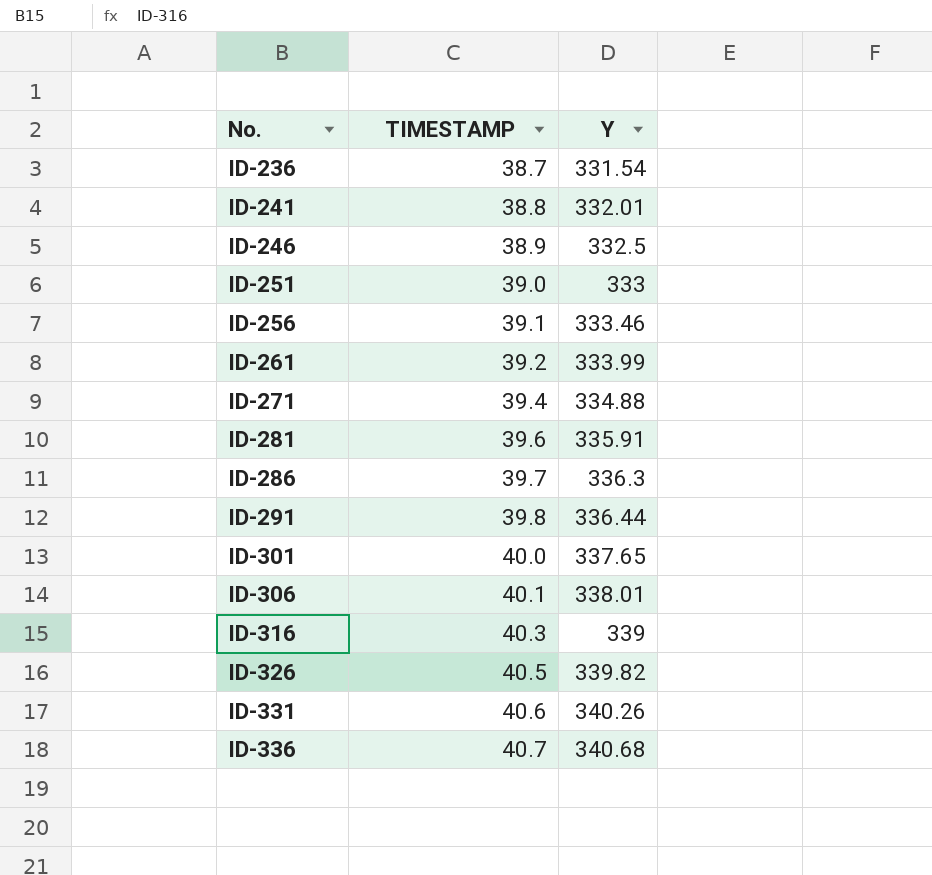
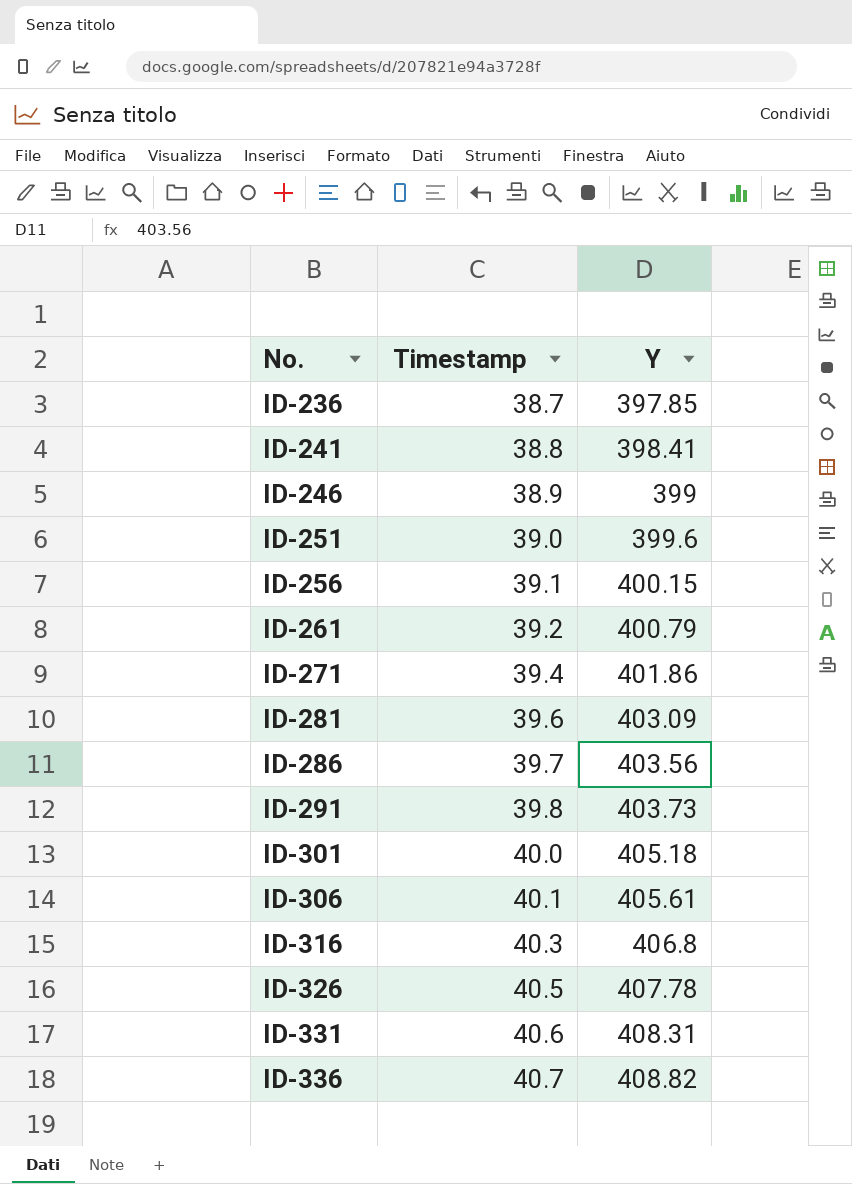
column name: TIMESTAMP -> Timestamp
ID-236 | Y: 331.54 -> 397.85
ID-241 | Y: 332.01 -> 398.41
ID-246 | Y: 332.5 -> 399
ID-251 | Y: 333 -> 399.6
ID-256 | Y: 333.46 -> 400.15
ID-261 | Y: 333.99 -> 400.79
ID-271 | Y: 334.88 -> 401.86
ID-281 | Y: 335.91 -> 403.09
ID-286 | Y: 336.3 -> 403.56
ID-291 | Y: 336.44 -> 403.73
ID-301 | Y: 337.65 -> 405.18
ID-306 | Y: 338.01 -> 405.61
ID-316 | Y: 339 -> 406.8
ID-326 | Y: 339.82 -> 407.78
ID-331 | Y: 340.26 -> 408.31
ID-336 | Y: 340.68 -> 408.82

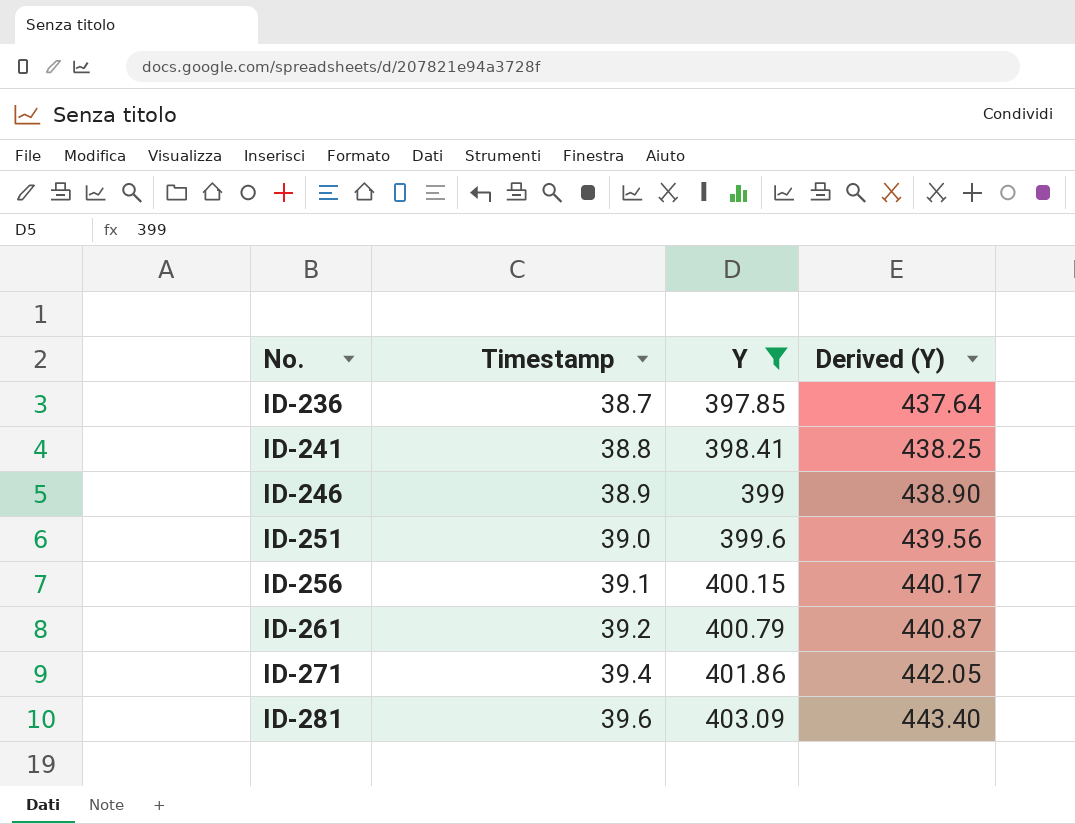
filter: none -> Y <= 403.09
column Derived (Y) | formula: none -> [Y] * 1.1

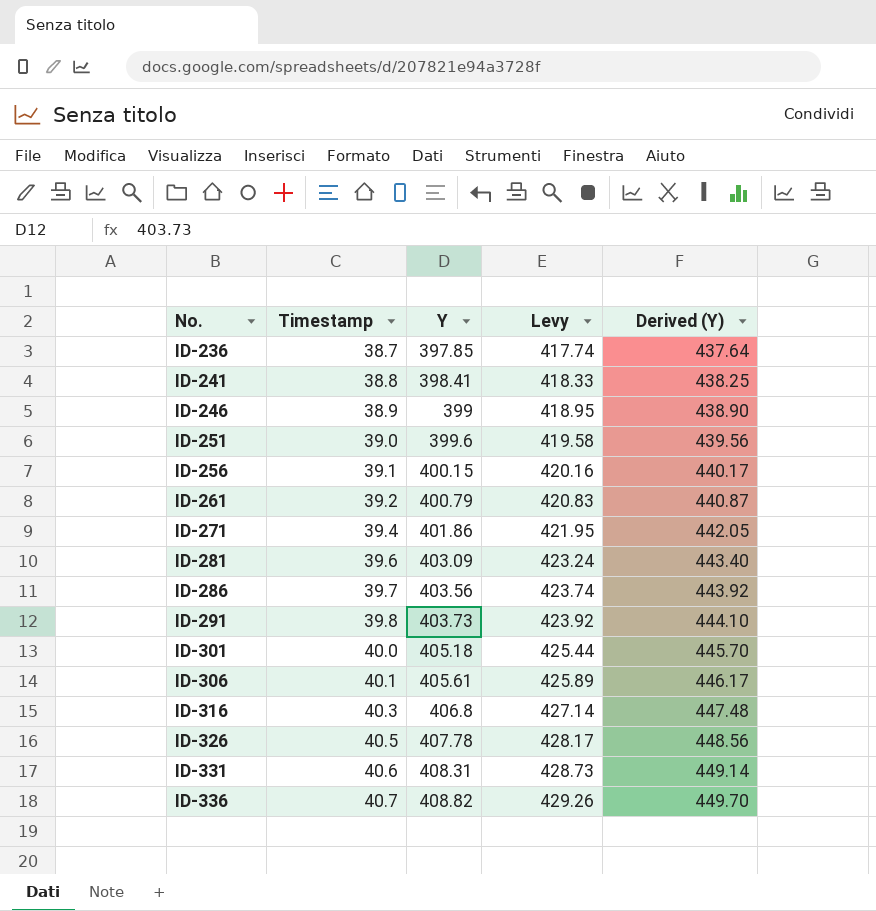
filter: Y <= 403.09 -> none
column Levy | formula: none -> [Y] * 1.05

